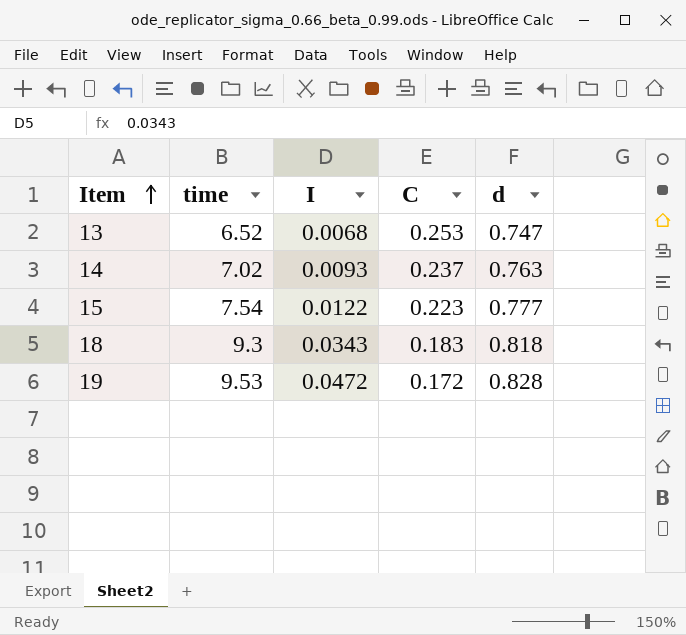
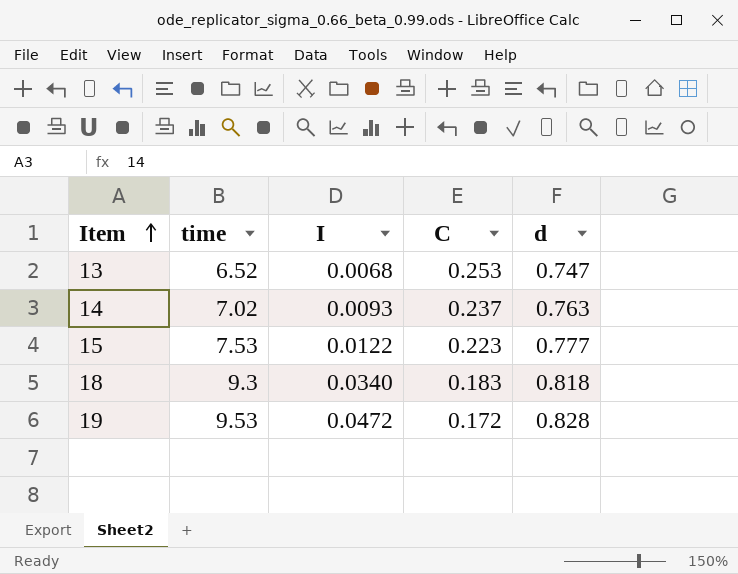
15 | time: 7.54 -> 7.53
18 | I: 0.0343 -> 0.0340

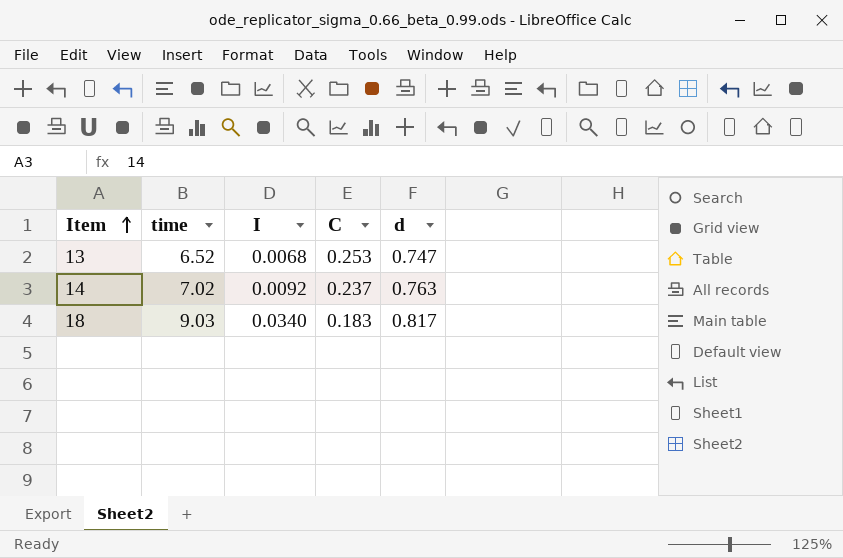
row 15: 7.53 | 0.0122 | 0.223 | 0.777 -> none
row 19: 9.53 | 0.0472 | 0.172 | 0.828 -> none
14 | I: 0.0093 -> 0.0092
18 | time: 9.3 -> 9.03
18 | d: 0.818 -> 0.817

